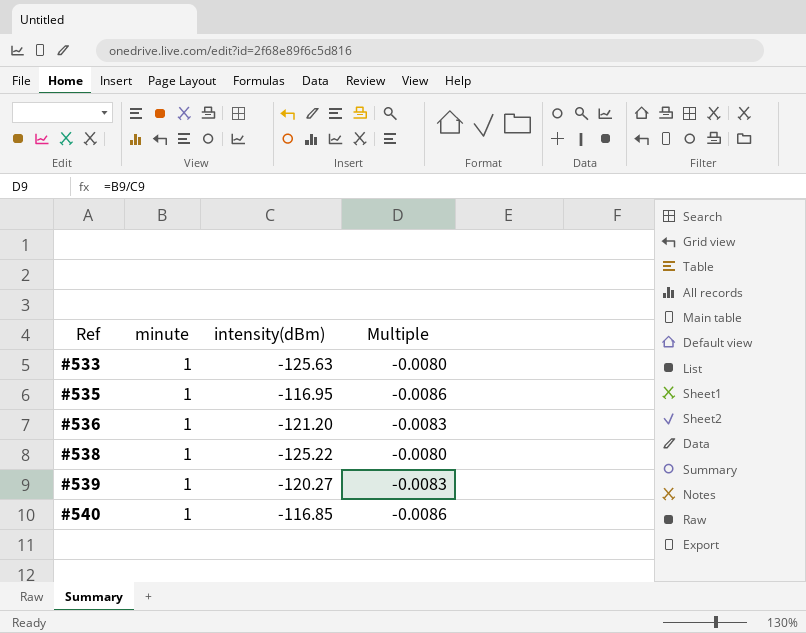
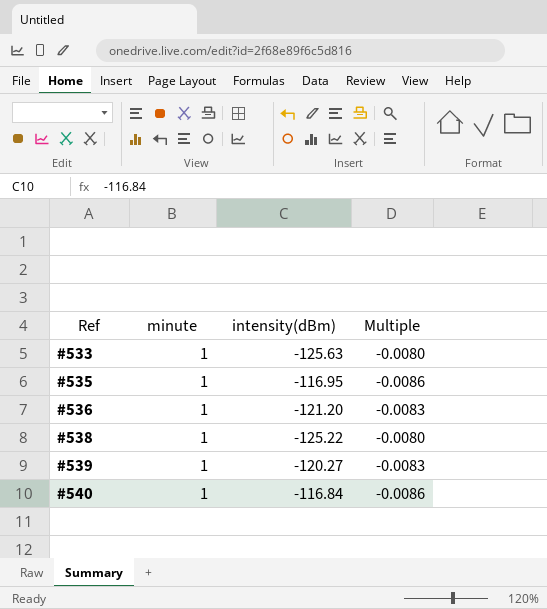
#540 | intensity(dBm): -116.85 -> -116.84

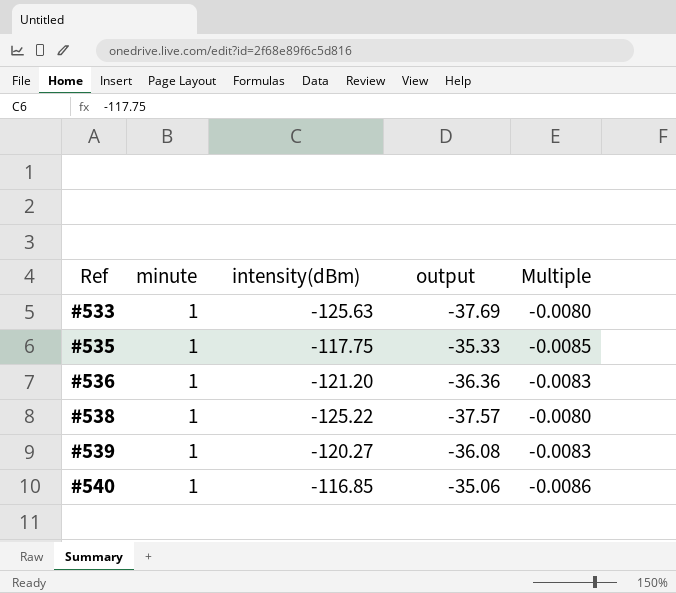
column output | formula: none -> [intensity(dBm)] * 0.3
#535 | intensity(dBm): -116.95 -> -117.75
#535 | Multiple: -0.0086 -> -0.0085
#540 | intensity(dBm): -116.84 -> -116.85

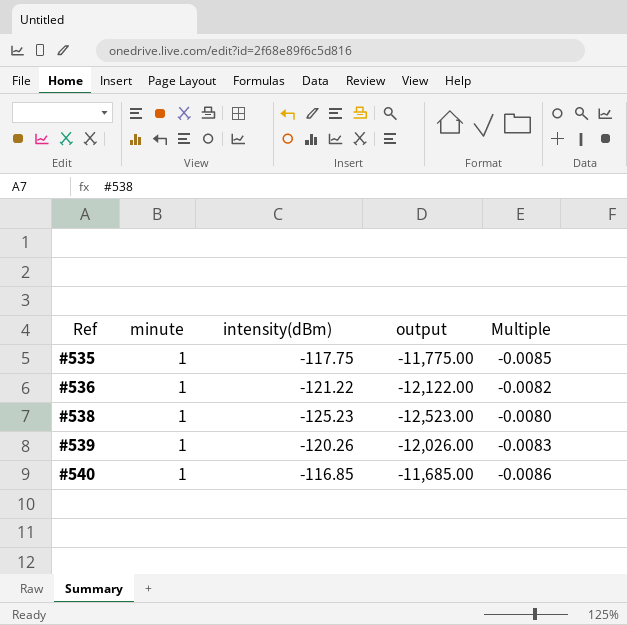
column output | formula: [intensity(dBm)] * 0.3 -> [intensity(dBm)] * 100
row #533: 1 | -125.63 | -37.69 | -0.0080 -> none
#536 | intensity(dBm): -121.20 -> -121.22
#536 | Multiple: -0.0083 -> -0.0082
#538 | intensity(dBm): -125.22 -> -125.23
#539 | intensity(dBm): -120.27 -> -120.26

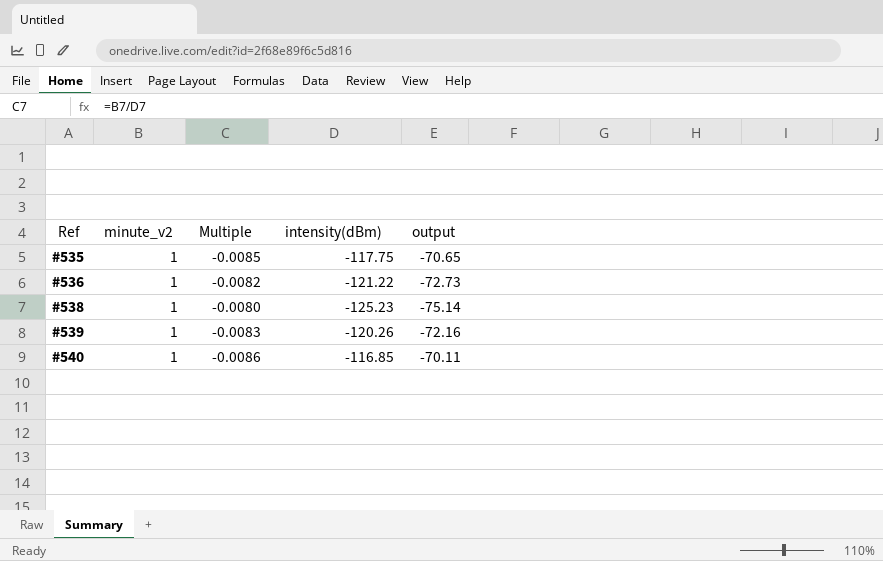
column name: minute -> minute_v2
column Multiple | position: 5 -> 3
column output | formula: [intensity(dBm)] * 100 -> [intensity(dBm)] * 0.6

